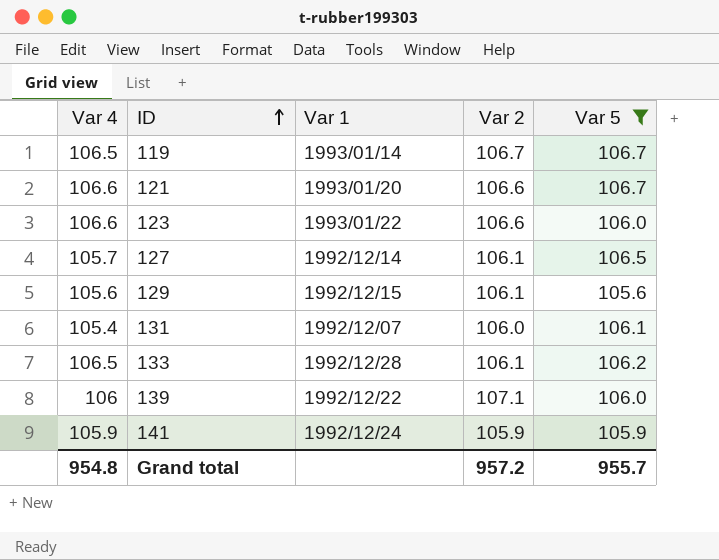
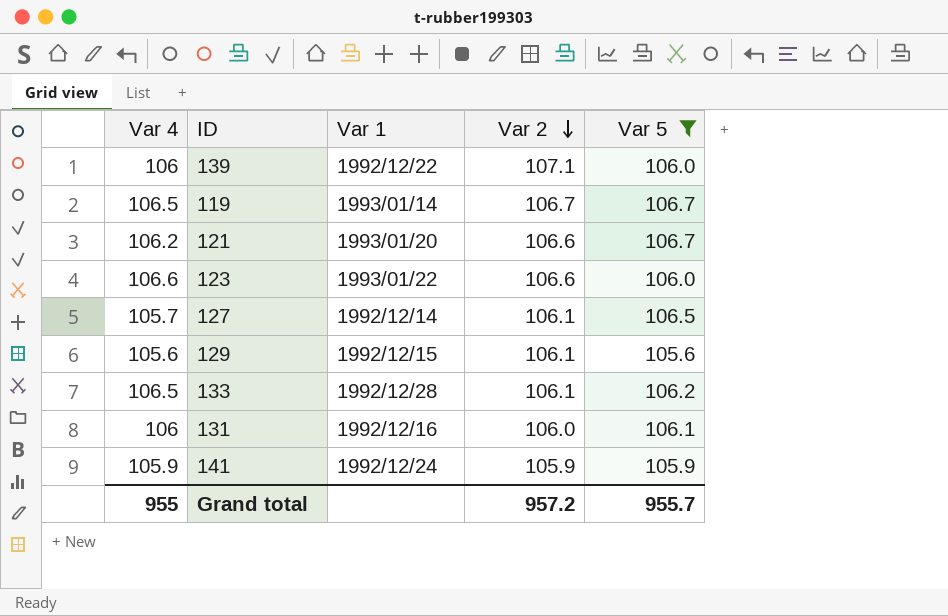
row order: ID ascending -> Var 2 descending
121 | Var 4: 106.6 -> 106.2
131 | Var 4: 105.4 -> 106
131 | Var 1: 1992/12/07 -> 1992/12/16
Grand total | Var 4: 954.8 -> 955

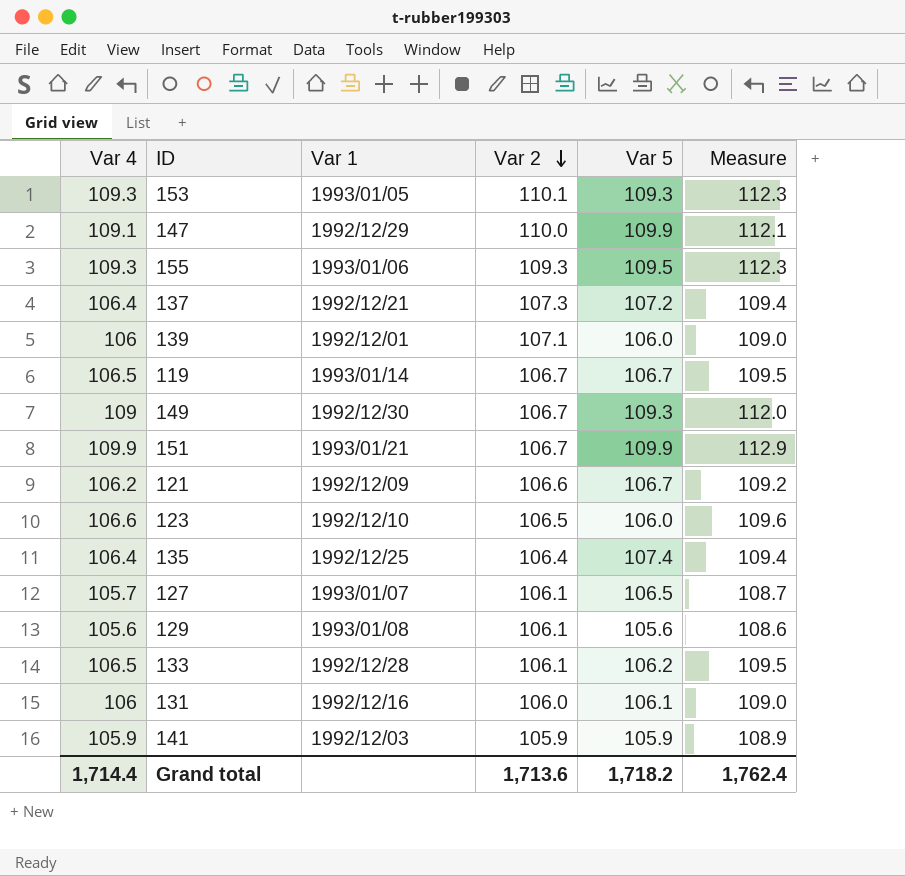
filter: Var 5 <= 106.7 -> none
column Measure | formula: none -> [Var 4] + 3
139 | Var 1: 1992/12/22 -> 1992/12/01
121 | Var 1: 1993/01/20 -> 1992/12/09
123 | Var 1: 1993/01/22 -> 1992/12/10
123 | Var 2: 106.6 -> 106.5
127 | Var 1: 1992/12/14 -> 1993/01/07
129 | Var 1: 1992/12/15 -> 1993/01/08
141 | Var 1: 1992/12/24 -> 1992/12/03
Grand total | Var 4: 955 -> 1,714.4
Grand total | Var 2: 957.2 -> 1,713.6
Grand total | Var 5: 955.7 -> 1,718.2

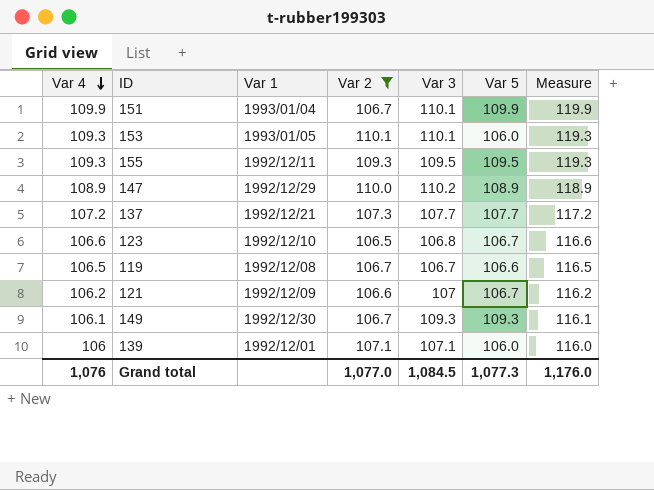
filter: none -> Var 2 >= 106.5
row order: Var 2 descending -> Var 4 descending
column Var 3 | position: none -> 5
column Measure | formula: [Var 4] + 3 -> [Var 4] + 10
151 | Var 1: 1993/01/21 -> 1993/01/04
153 | Var 5: 109.3 -> 106.0
155 | Var 1: 1993/01/06 -> 1992/12/11
147 | Var 4: 109.1 -> 108.9
147 | Var 5: 109.9 -> 108.9
137 | Var 4: 106.4 -> 107.2
137 | Var 5: 107.2 -> 107.7
123 | Var 5: 106.0 -> 106.7
119 | Var 1: 1993/01/14 -> 1992/12/08
119 | Var 5: 106.7 -> 106.6
149 | Var 4: 109 -> 106.1
Grand total | Var 4: 1,714.4 -> 1,076
Grand total | Var 2: 1,713.6 -> 1,077.0
Grand total | Var 5: 1,718.2 -> 1,077.3
Grand total | Measure: 1,762.4 -> 1,176.0

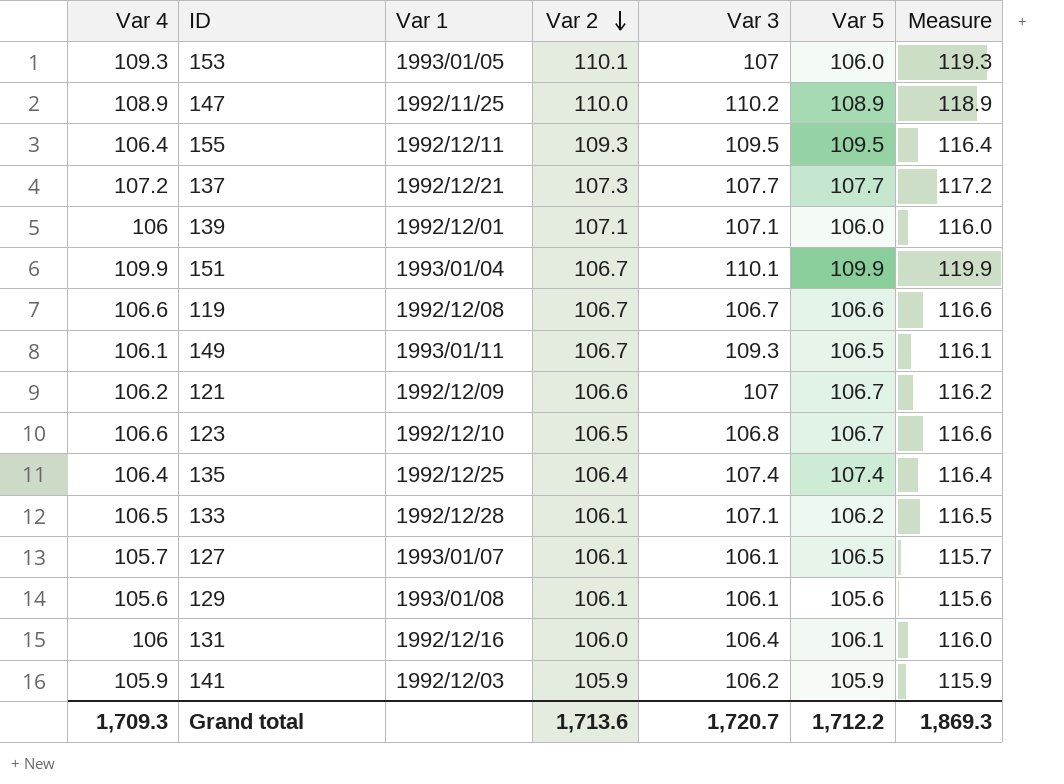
filter: Var 2 >= 106.5 -> none
row order: Var 4 descending -> Var 2 descending
153 | Var 3: 110.1 -> 107
147 | Var 1: 1992/12/29 -> 1992/11/25
155 | Var 4: 109.3 -> 106.4
155 | Measure: 119.3 -> 116.4
119 | Var 4: 106.5 -> 106.6
119 | Measure: 116.5 -> 116.6
149 | Var 1: 1992/12/30 -> 1993/01/11
149 | Var 5: 109.3 -> 106.5
Grand total | Var 4: 1,076 -> 1,709.3
Grand total | Var 2: 1,077.0 -> 1,713.6
Grand total | Var 3: 1,084.5 -> 1,720.7
Grand total | Var 5: 1,077.3 -> 1,712.2
Grand total | Measure: 1,176.0 -> 1,869.3

